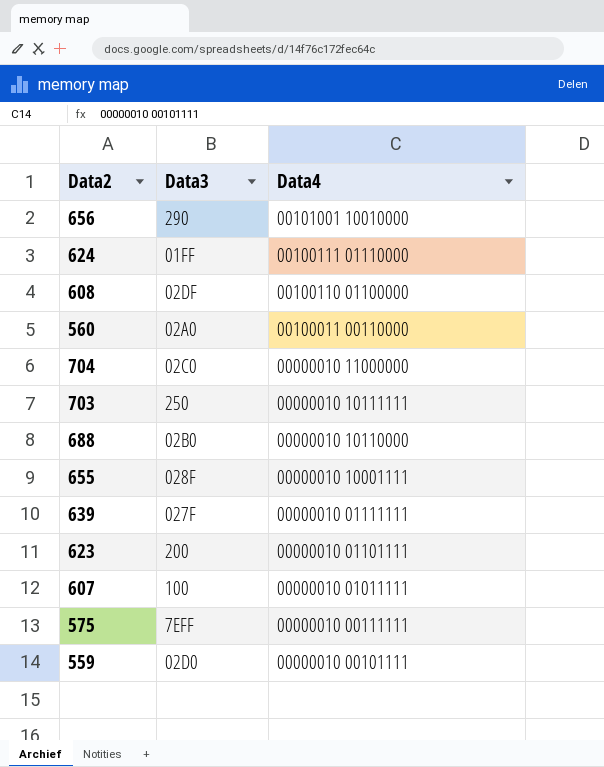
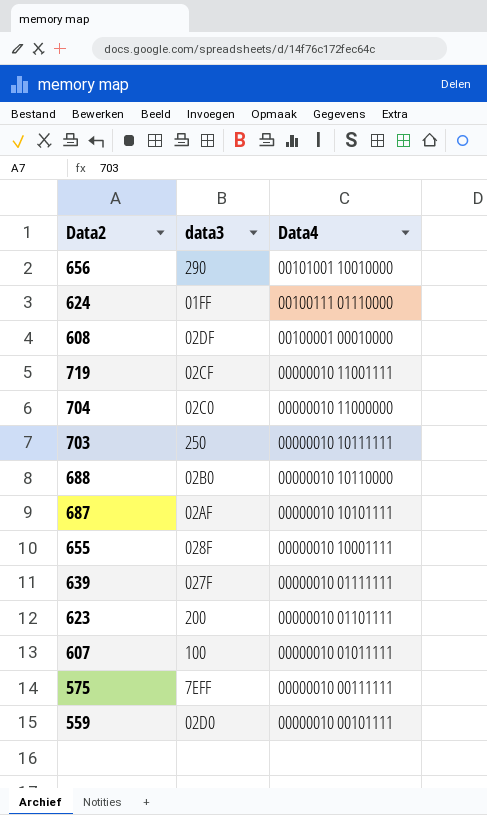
column name: Data3 -> data3
row 560: 02A0 | 00100011 00110000 -> none
608 | Data4: 00100110 01100000 -> 00100001 00010000
row 719: none -> 02CF | 00000010 11001111
row 687: none -> 02AF | 00000010 10101111

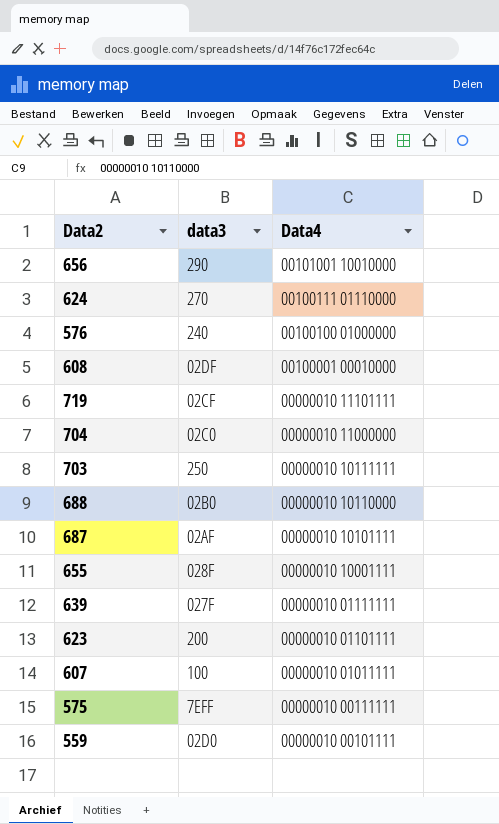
624 | data3: 01FF -> 270
row 576: none -> 240 | 00100100 01000000
719 | Data4: 00000010 11001111 -> 00000010 11101111

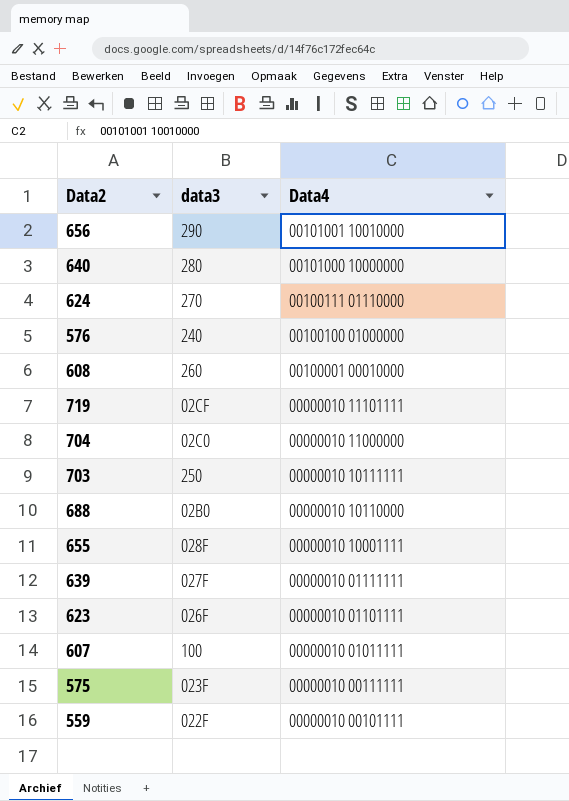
row 687: 02AF | 00000010 10101111 -> none
row 640: none -> 280 | 00101000 10000000
608 | data3: 02DF -> 260
623 | data3: 200 -> 026F
575 | data3: 7EFF -> 023F
559 | data3: 02D0 -> 022F

